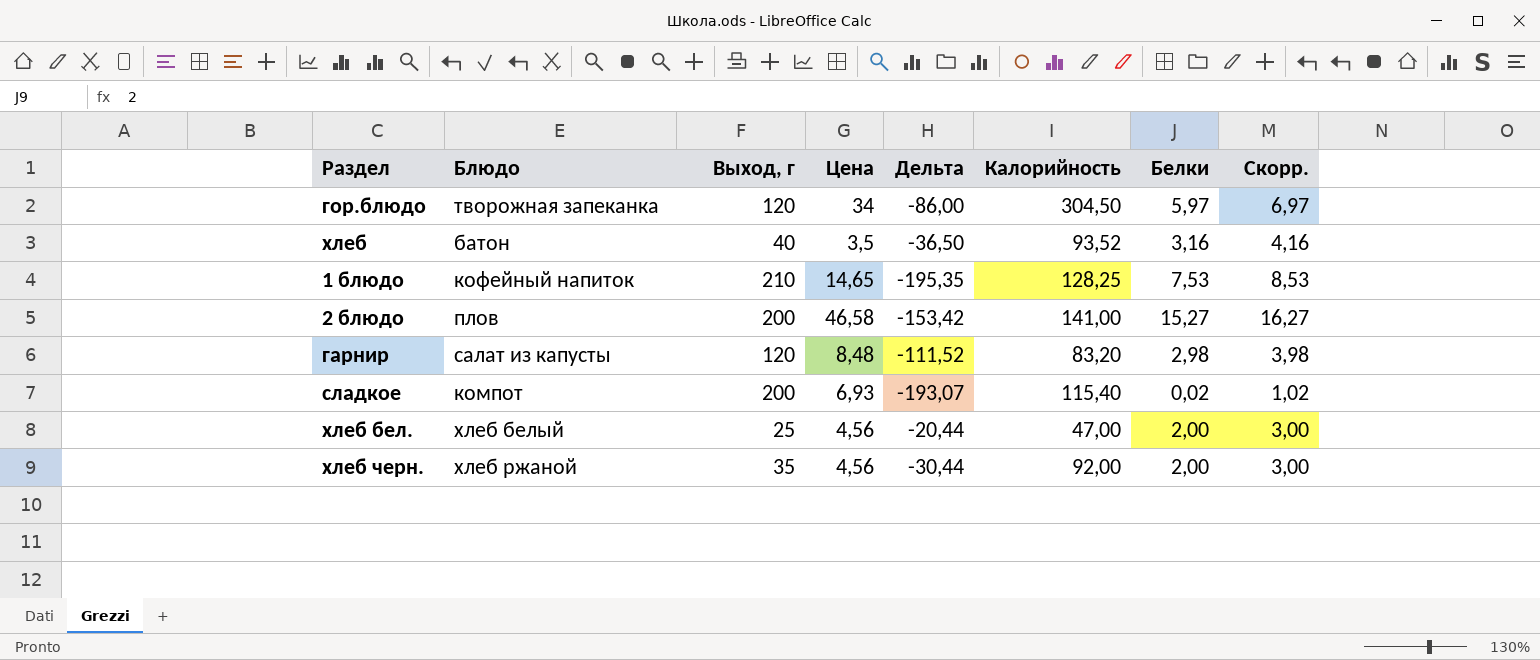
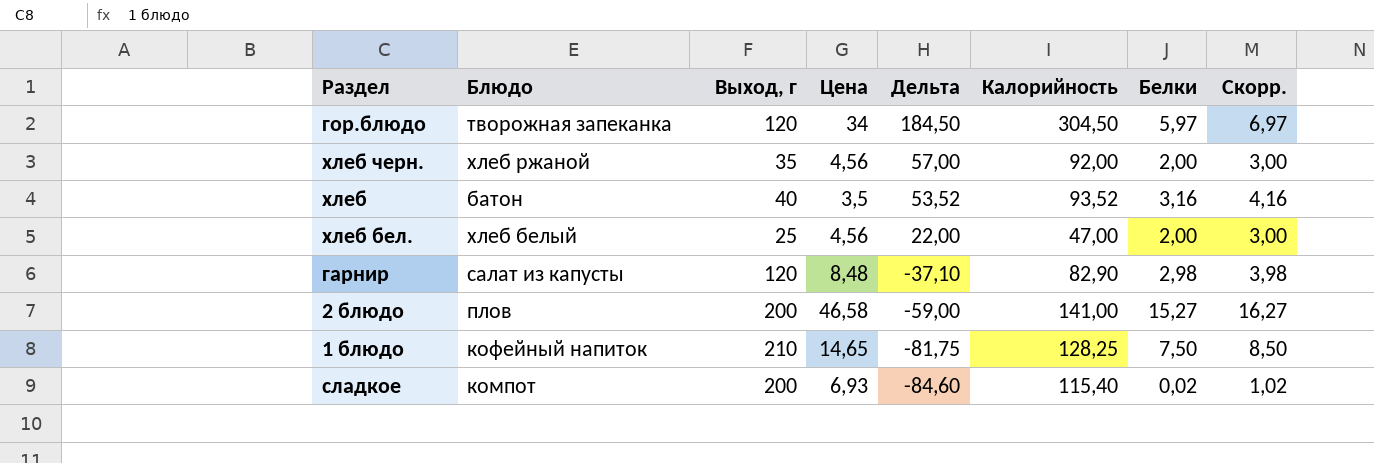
row order: none -> Дельта descending
column Дельта | formula: [Цена] - [Выход, г] -> [Калорийность] - [Выход, г]
гарнир | Калорийность: 83,20 -> 82,90
1 блюдо | Белки: 7,53 -> 7,50
1 блюдо | Скорр.: 8,53 -> 8,50

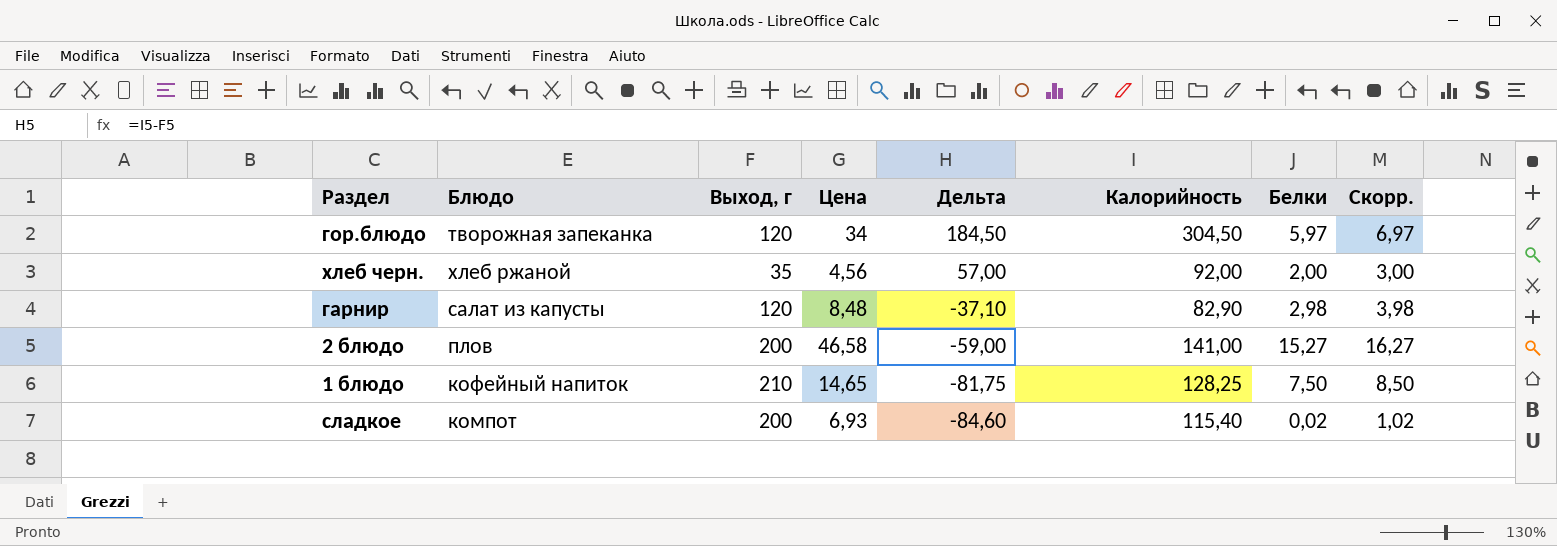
row хлеб: батон | 40 | 3,5 | 53,52 | 93,52 | 3,16 | 4,16 -> none
row хлеб бел.: хлеб белый | 25 | 4,56 | 22,00 | 47,00 | 2,00 | 3,00 -> none

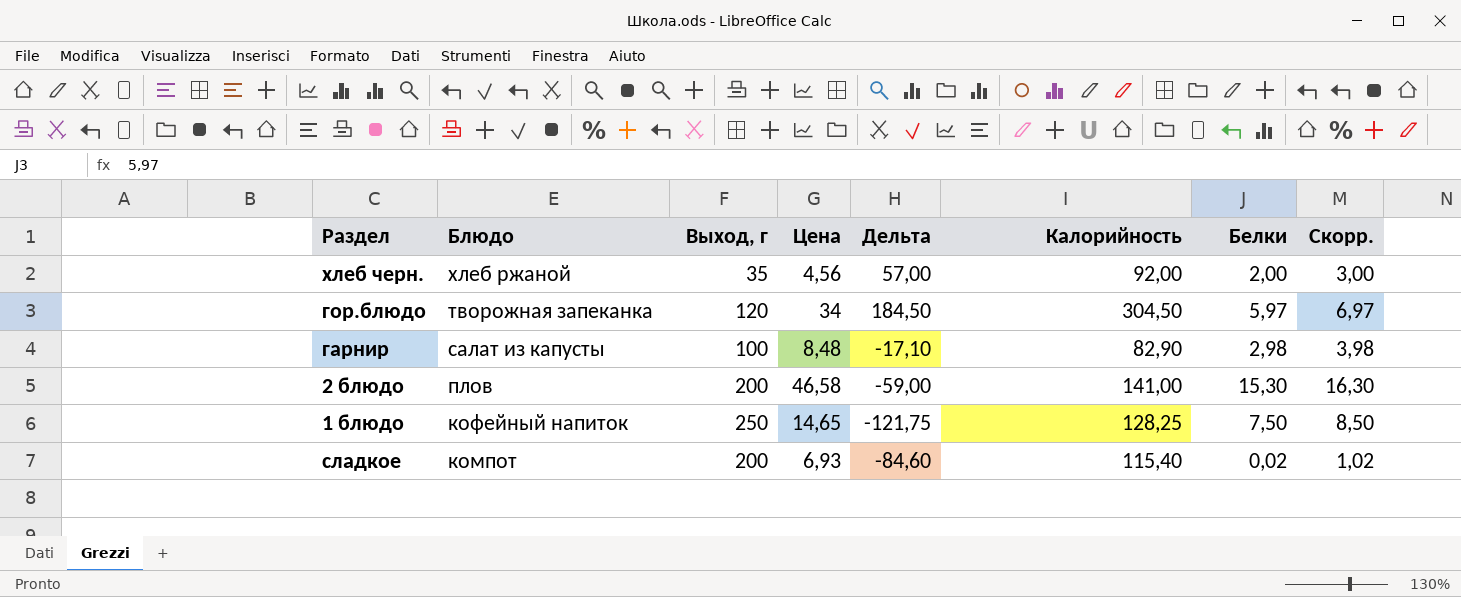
row order: Дельта descending -> Блюдо descending
гарнир | Выход, г: 120 -> 100
гарнир | Дельта: -37,10 -> -17,10
2 блюдо | Белки: 15,27 -> 15,30
2 блюдо | Скорр.: 16,27 -> 16,30
1 блюдо | Выход, г: 210 -> 250
1 блюдо | Дельта: -81,75 -> -121,75

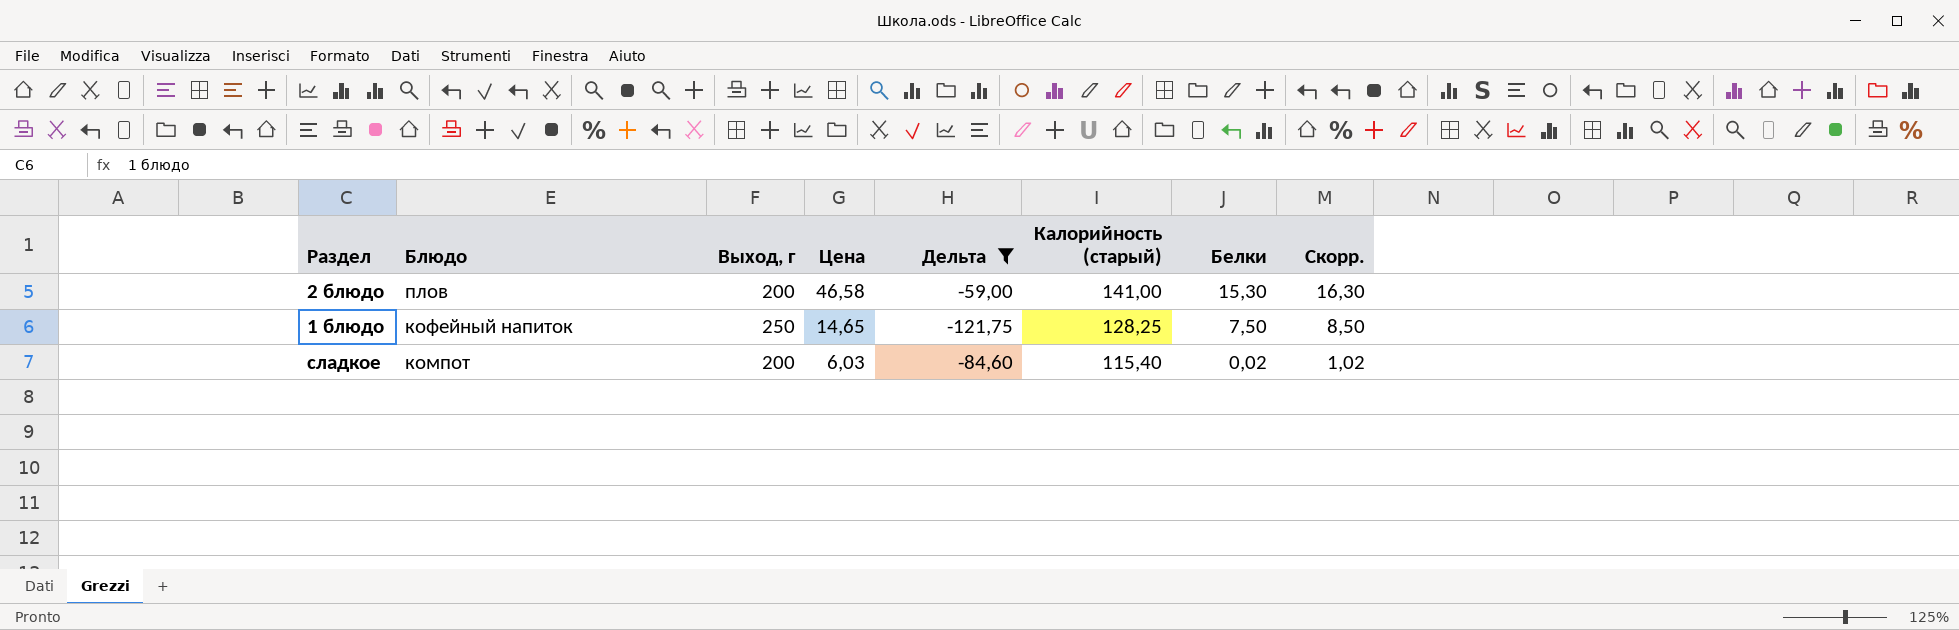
filter: none -> Дельта <= -59,00
column name: Калорийность -> Калорийность (старый)
сладкое | Цена: 6,93 -> 6,03

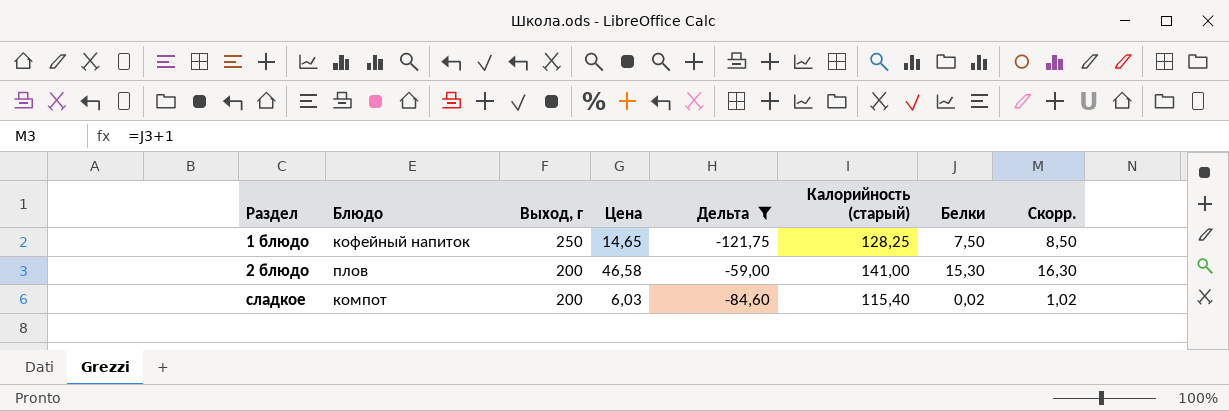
row order: Блюдо descending -> Раздел ascending

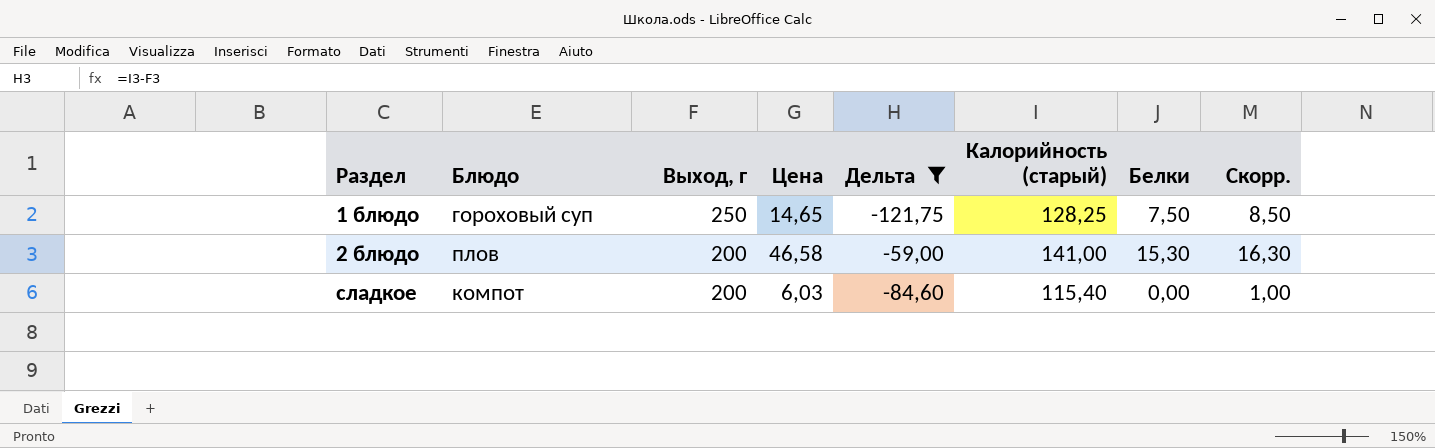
1 блюдо | Блюдо: кофейный напиток -> гороховый суп
сладкое | Белки: 0,02 -> 0,00
сладкое | Скорр.: 1,02 -> 1,00

